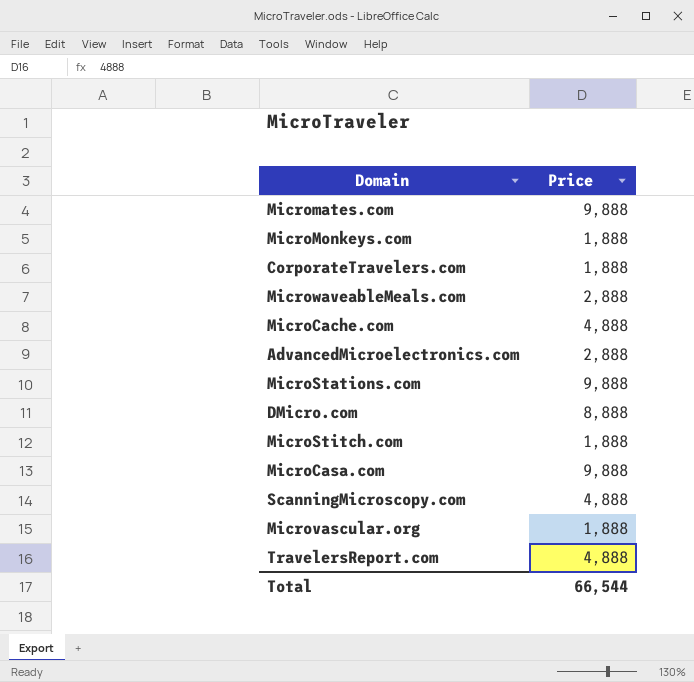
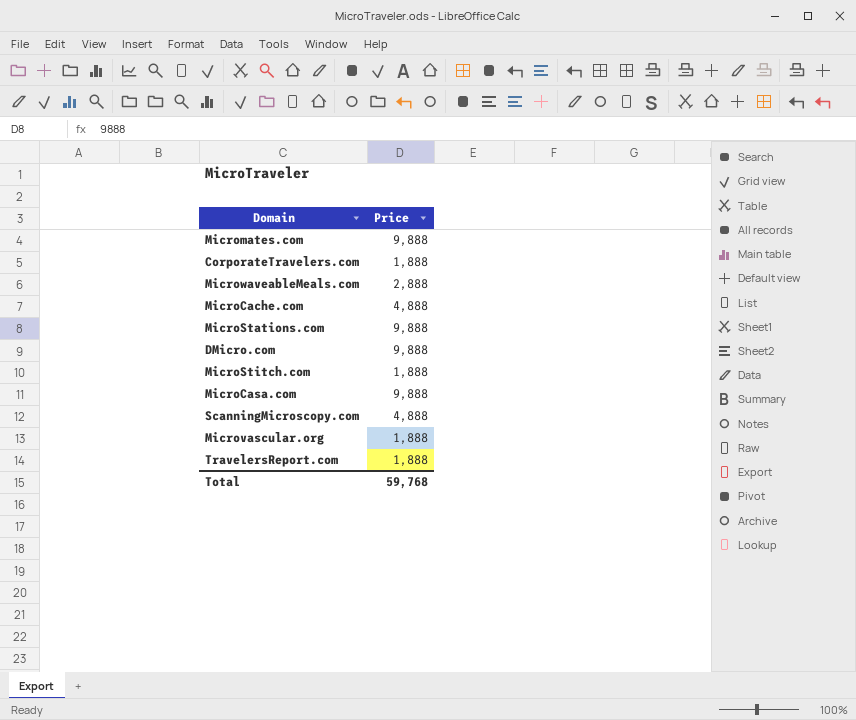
row MicroMonkeys.com: 1,888 -> none
row AdvancedMicroelectronics.com: 2,888 -> none
DMicro.com | Price: 8,888 -> 9,888
TravelersReport.com | Price: 4,888 -> 1,888
Total | Price: 66,544 -> 59,768

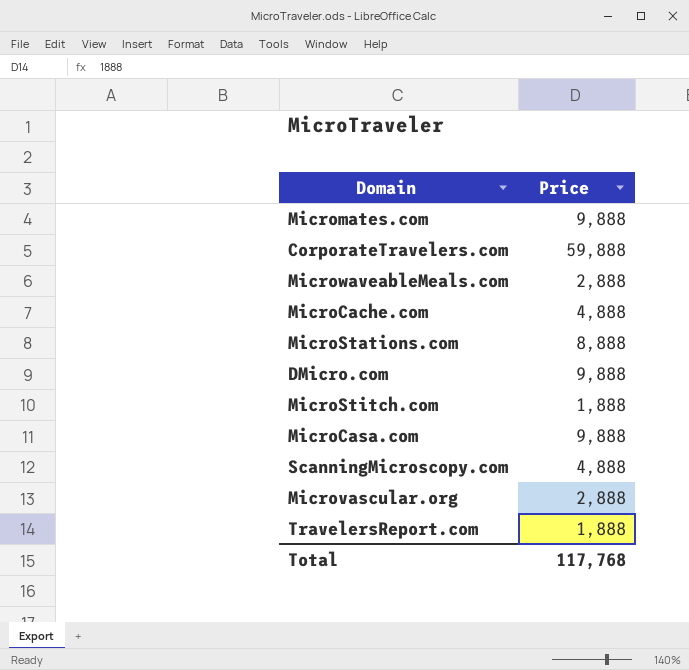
CorporateTravelers.com | Price: 1,888 -> 59,888
MicroStations.com | Price: 9,888 -> 8,888
Microvascular.org | Price: 1,888 -> 2,888
Total | Price: 59,768 -> 117,768

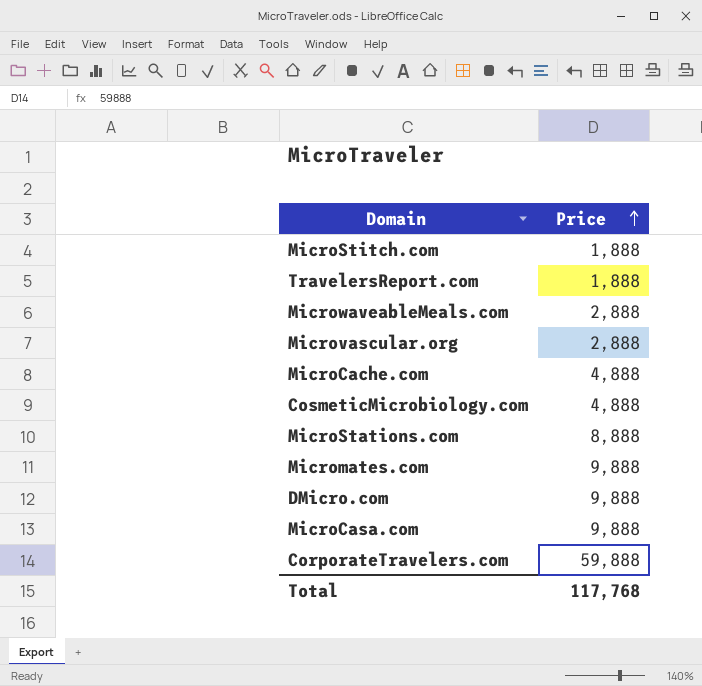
row order: none -> Price ascending
row ScanningMicroscopy.com: 4,888 -> none
row CosmeticMicrobiology.com: none -> 4,888

